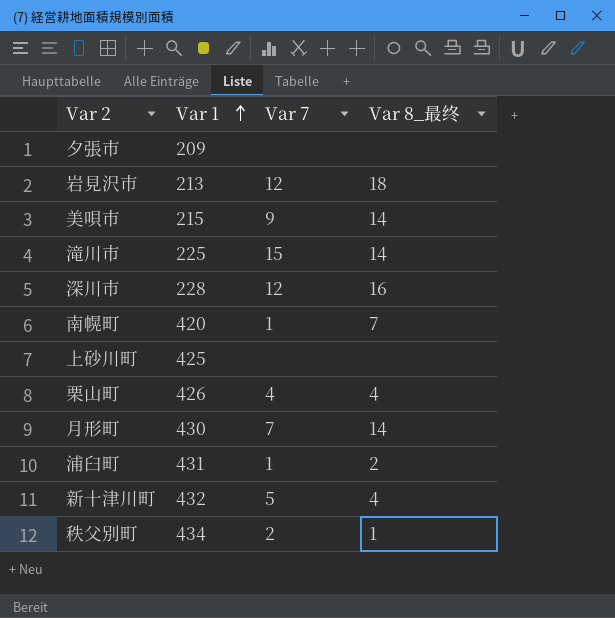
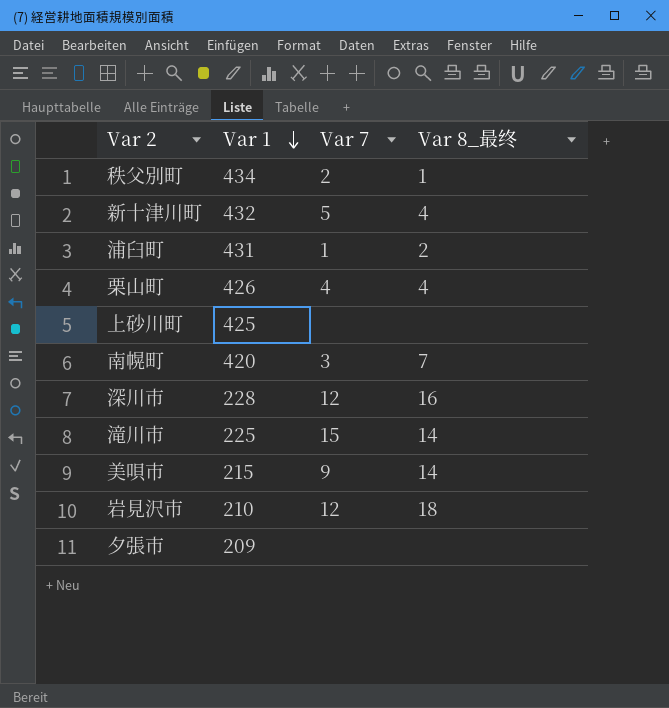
row order: Var 1 ascending -> Var 1 descending
row 月形町: 430 | 7 | 14 -> none
南幌町 | Var 7: 1 -> 3
岩見沢市 | Var 1: 213 -> 210

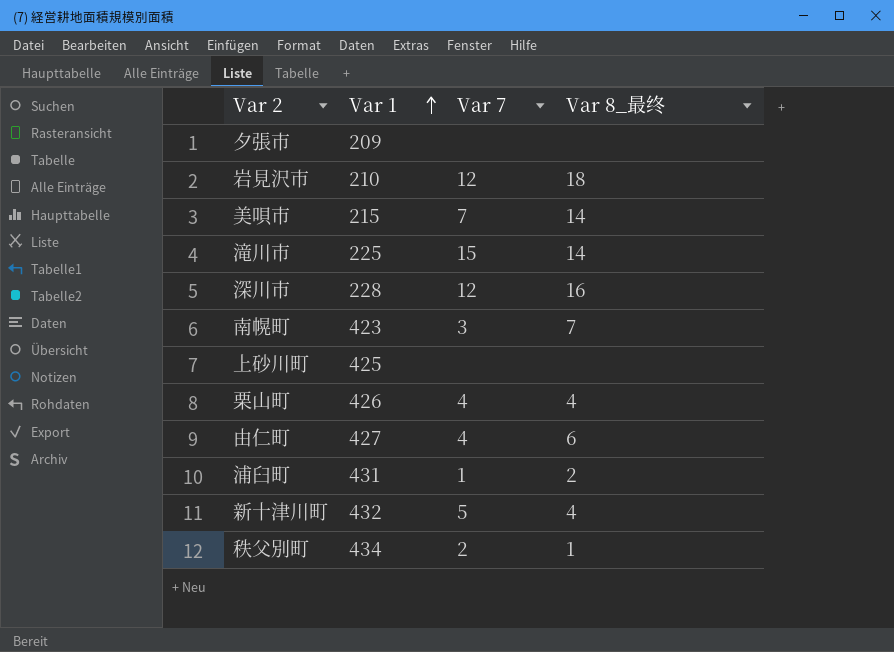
row order: Var 1 descending -> Var 1 ascending
美唄市 | Var 7: 9 -> 7
南幌町 | Var 1: 420 -> 423
row 由仁町: none -> 427 | 4 | 6

